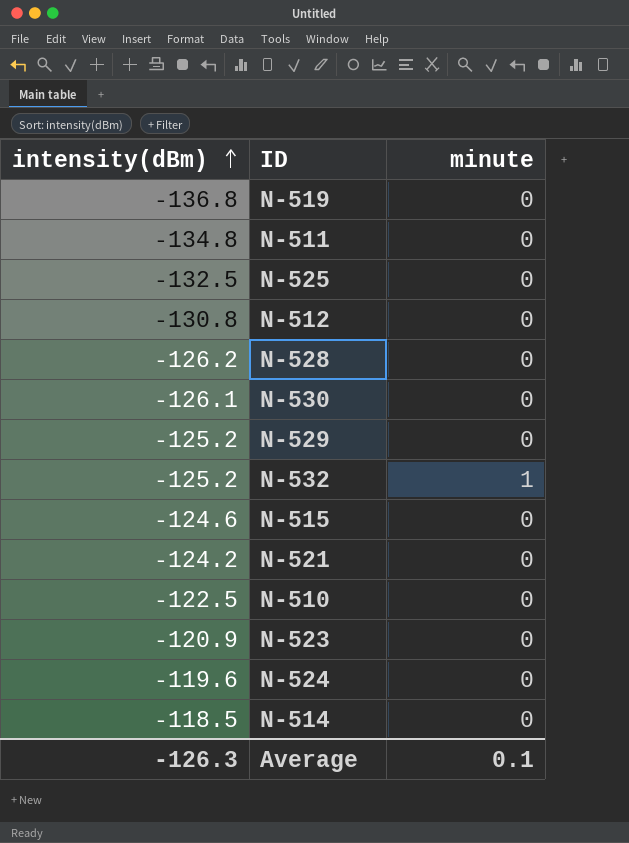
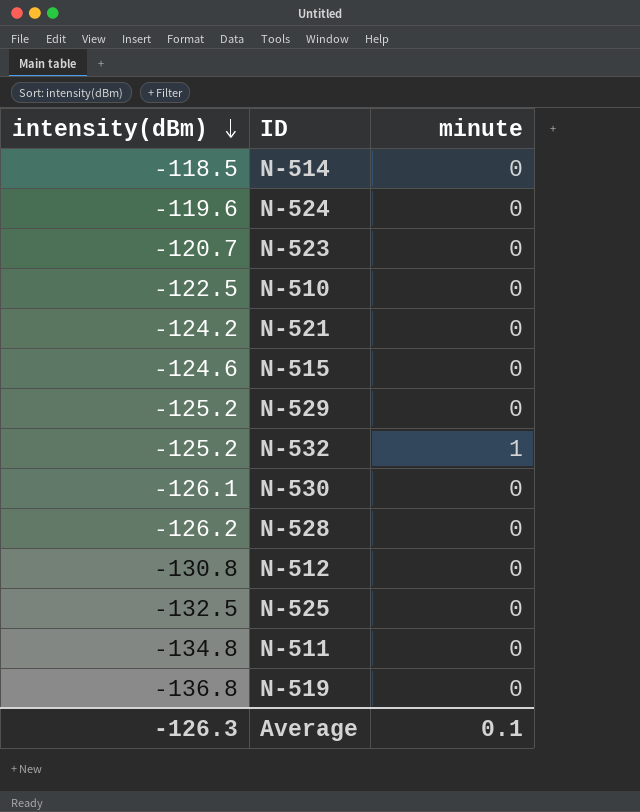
row order: intensity(dBm) ascending -> intensity(dBm) descending
N-523 | intensity(dBm): -120.9 -> -120.7

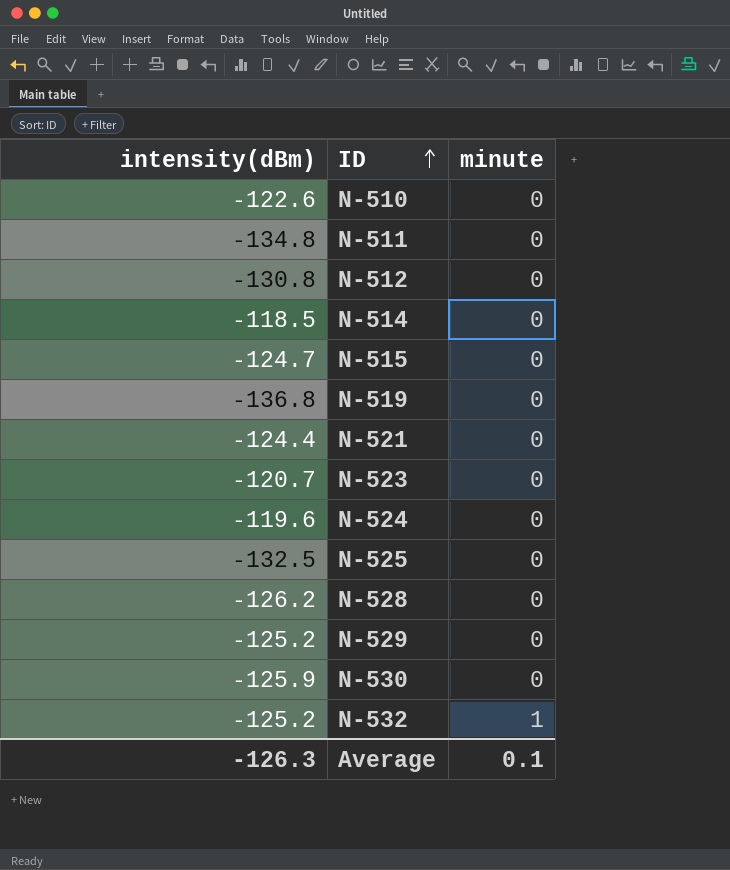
row order: intensity(dBm) descending -> ID ascending
N-510 | intensity(dBm): -122.5 -> -122.6
N-515 | intensity(dBm): -124.6 -> -124.7
N-521 | intensity(dBm): -124.2 -> -124.4
N-530 | intensity(dBm): -126.1 -> -125.9

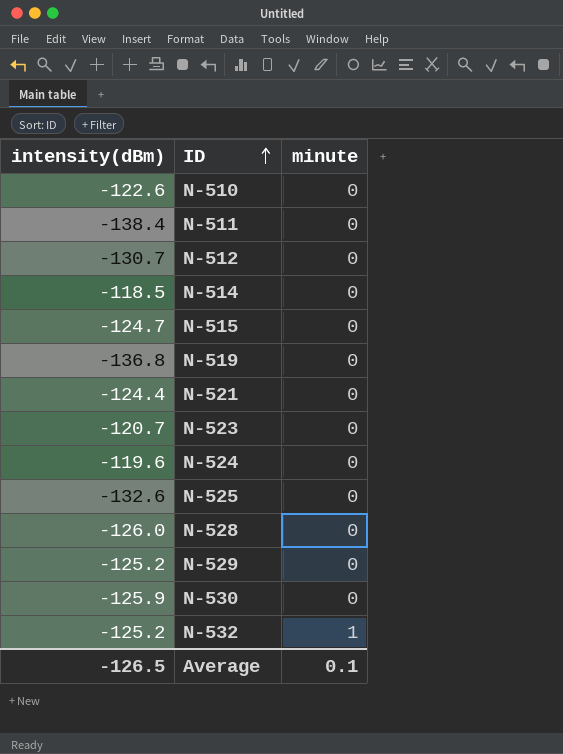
N-511 | intensity(dBm): -134.8 -> -138.4
N-512 | intensity(dBm): -130.8 -> -130.7
N-525 | intensity(dBm): -132.5 -> -132.6
N-528 | intensity(dBm): -126.2 -> -126.0
Average | intensity(dBm): -126.3 -> -126.5

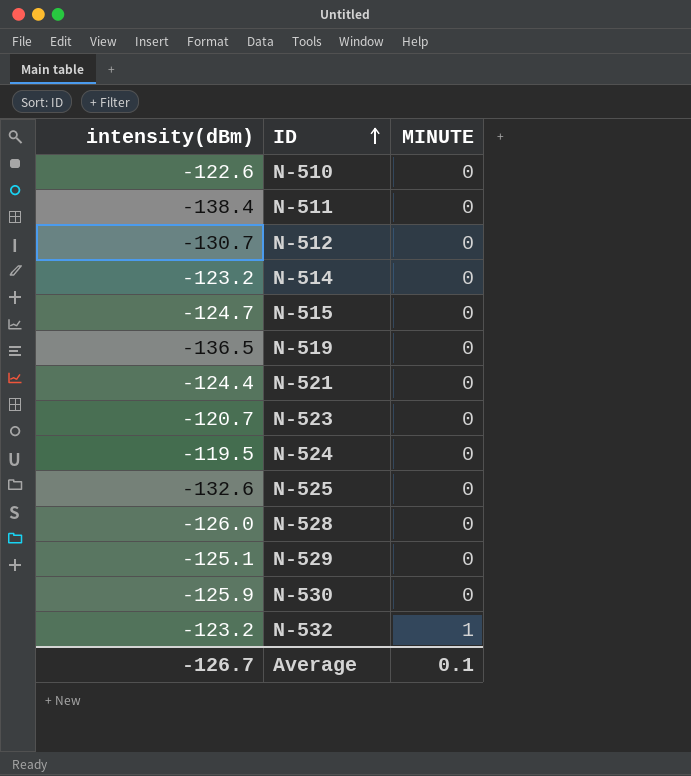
column name: minute -> MINUTE
N-514 | intensity(dBm): -118.5 -> -123.2
N-519 | intensity(dBm): -136.8 -> -136.5
N-524 | intensity(dBm): -119.6 -> -119.5
N-529 | intensity(dBm): -125.2 -> -125.1
N-532 | intensity(dBm): -125.2 -> -123.2
Average | intensity(dBm): -126.5 -> -126.7

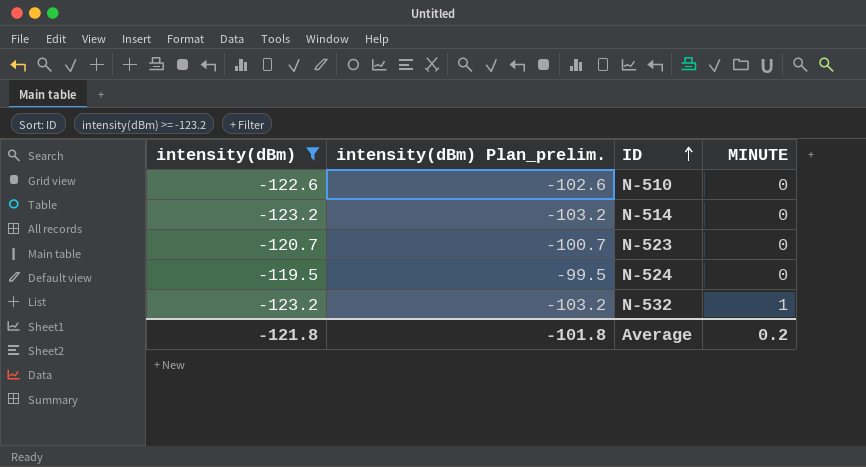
filter: none -> intensity(dBm) >= -123.2
column intensity(dBm) Plan_prelim. | formula: none -> [intensity(dBm)] + 20
Average | intensity(dBm): -126.7 -> -121.8
Average | MINUTE: 0.1 -> 0.2

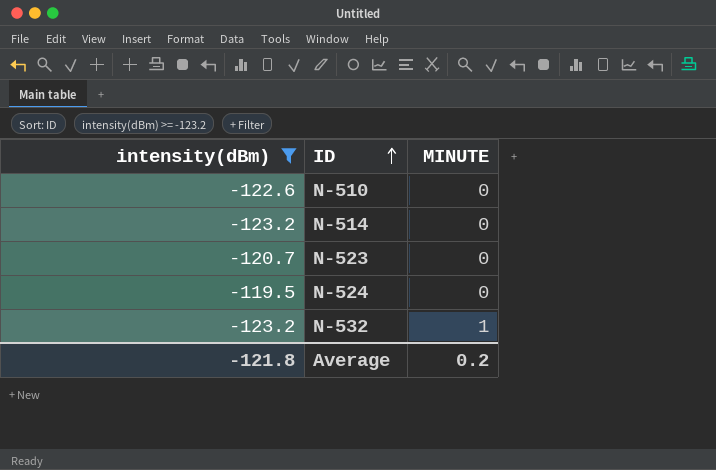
column intensity(dBm) Plan_prelim. | formula: [intensity(dBm)] + 20 -> none

